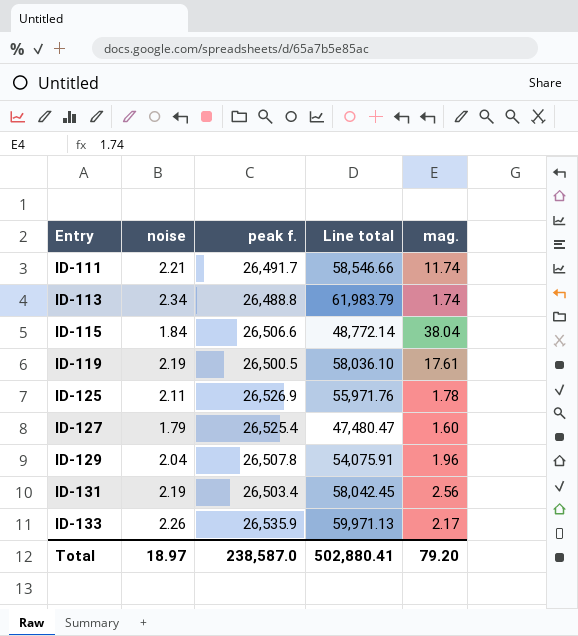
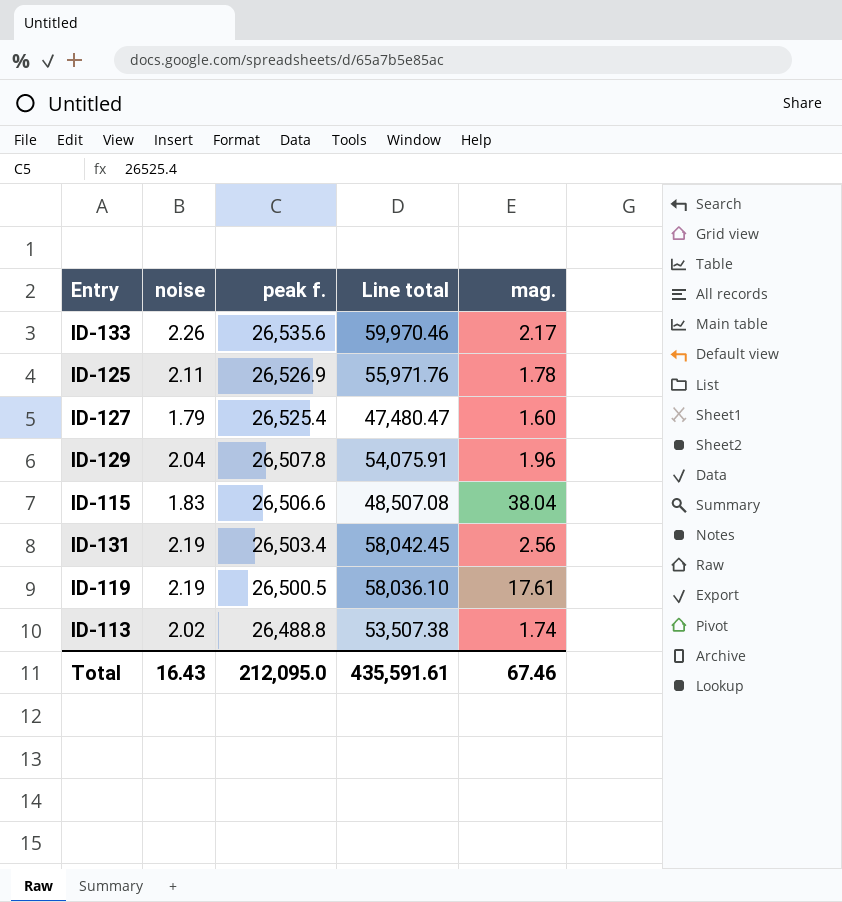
row order: Entry ascending -> peak f. descending
row ID-111: 2.21 | 26,491.7 | 58,546.66 | 11.74 -> none
ID-133 | peak f.: 26,535.9 -> 26,535.6
ID-133 | Line total: 59,971.13 -> 59,970.46
ID-115 | noise: 1.84 -> 1.83
ID-115 | Line total: 48,772.14 -> 48,507.08
ID-113 | noise: 2.34 -> 2.02
ID-113 | Line total: 61,983.79 -> 53,507.38
Total | noise: 18.97 -> 16.43
Total | peak f.: 238,587.0 -> 212,095.0
Total | Line total: 502,880.41 -> 435,591.61
Total | mag.: 79.20 -> 67.46

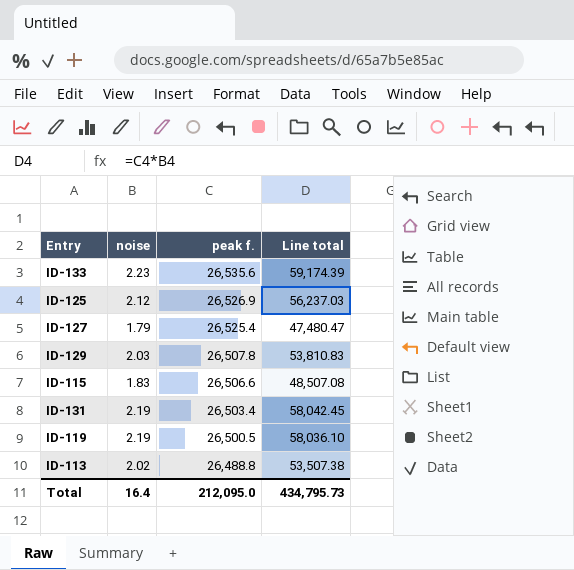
column mag. | position: 5 -> none
ID-133 | noise: 2.26 -> 2.23
ID-133 | Line total: 59,970.46 -> 59,174.39
ID-125 | noise: 2.11 -> 2.12
ID-125 | Line total: 55,971.76 -> 56,237.03
ID-129 | noise: 2.04 -> 2.03
ID-129 | Line total: 54,075.91 -> 53,810.83
Total | noise: 16.43 -> 16.4
Total | Line total: 435,591.61 -> 434,795.73

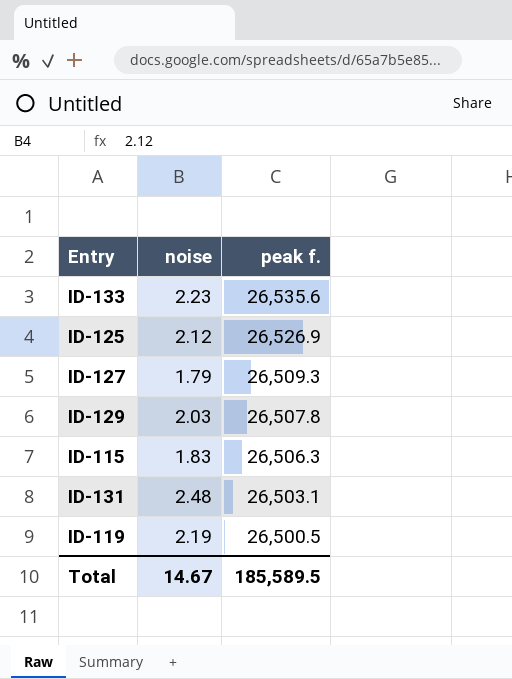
column Line total | formula: [noise] * [peak f.] -> none
row ID-113: 2.02 | 26,488.8 | 53,507.38 -> none
ID-127 | peak f.: 26,525.4 -> 26,509.3
ID-115 | peak f.: 26,506.6 -> 26,506.3
ID-131 | noise: 2.19 -> 2.48
ID-131 | peak f.: 26,503.4 -> 26,503.1
Total | noise: 16.4 -> 14.67
Total | peak f.: 212,095.0 -> 185,589.5

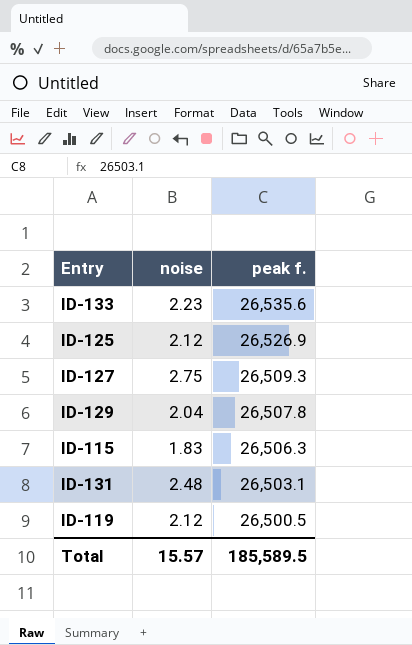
ID-127 | noise: 1.79 -> 2.75
ID-129 | noise: 2.03 -> 2.04
ID-119 | noise: 2.19 -> 2.12
Total | noise: 14.67 -> 15.57

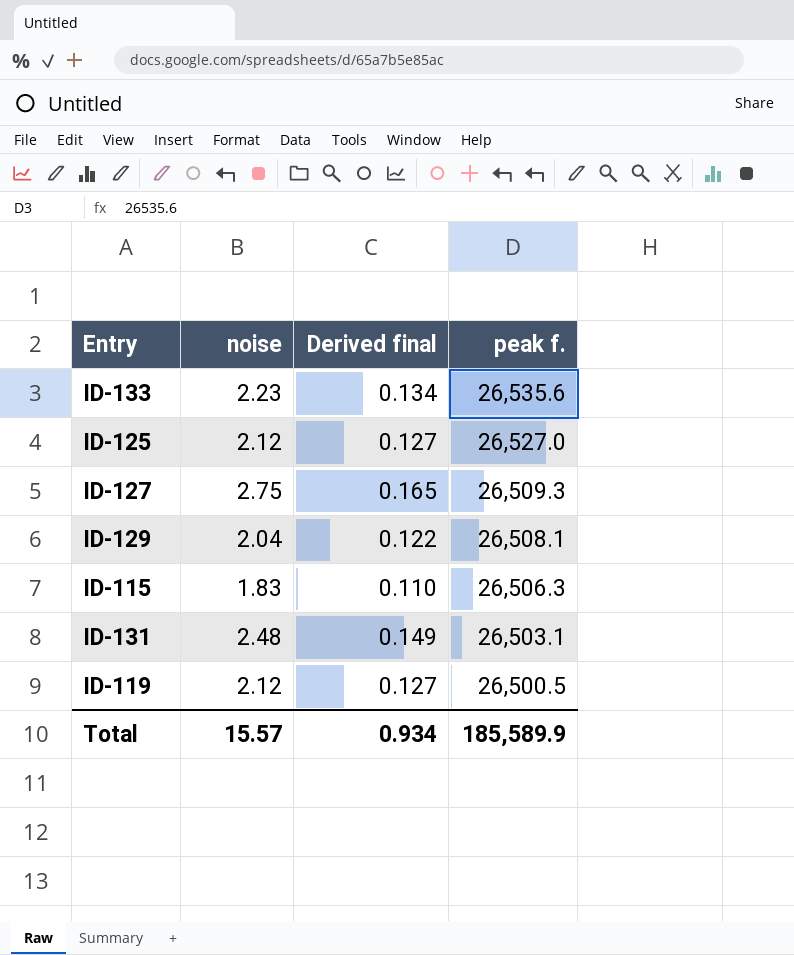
column Derived final | formula: none -> [noise] * 0.06
ID-125 | peak f.: 26,526.9 -> 26,527.0
ID-129 | peak f.: 26,507.8 -> 26,508.1
Total | peak f.: 185,589.5 -> 185,589.9

